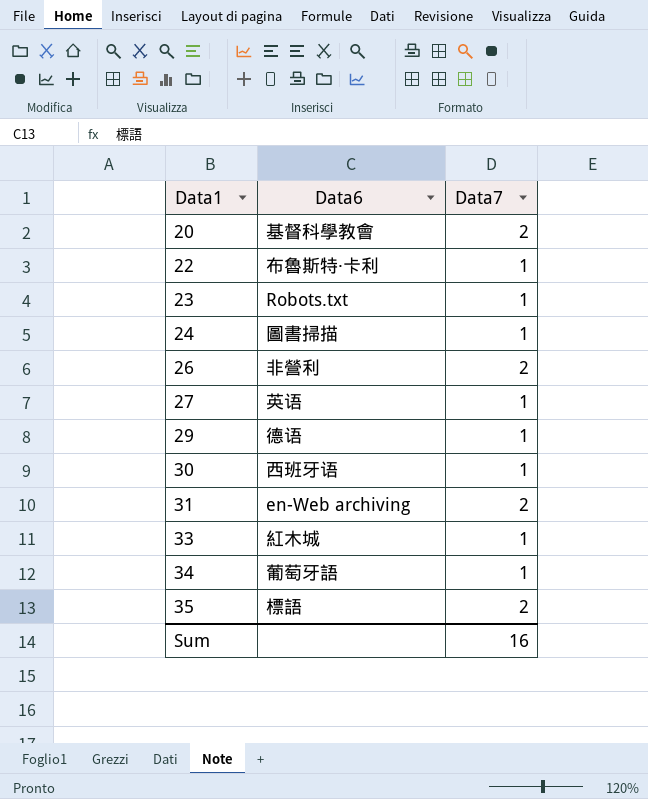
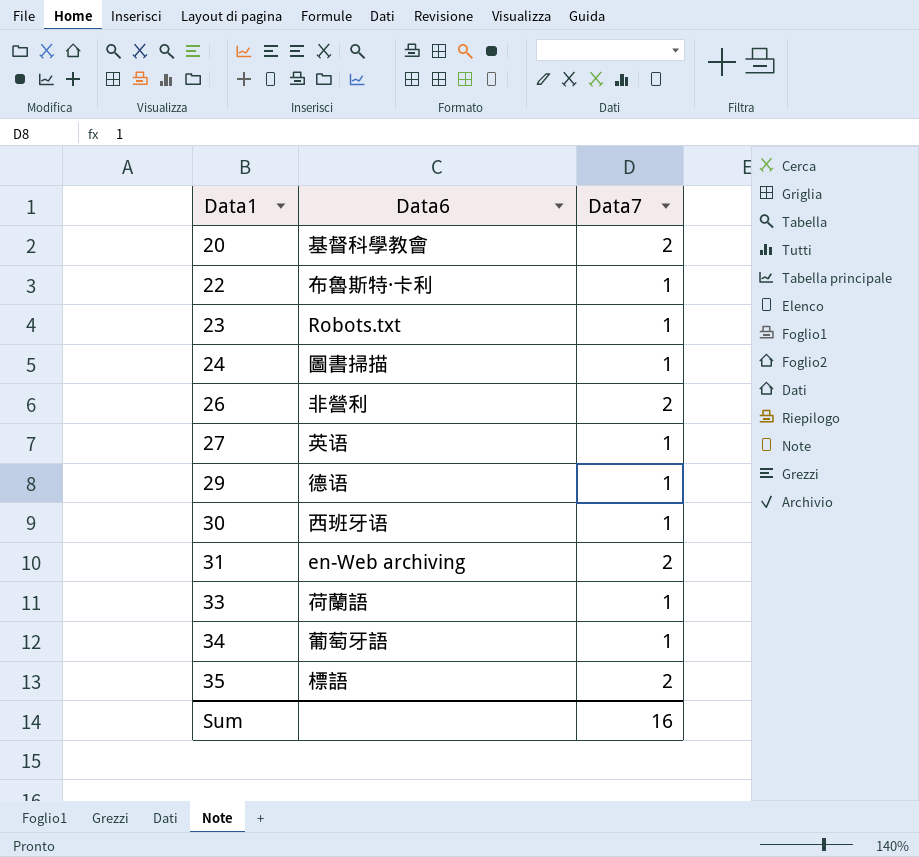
33 | Data6: 紅木城 -> 荷蘭語

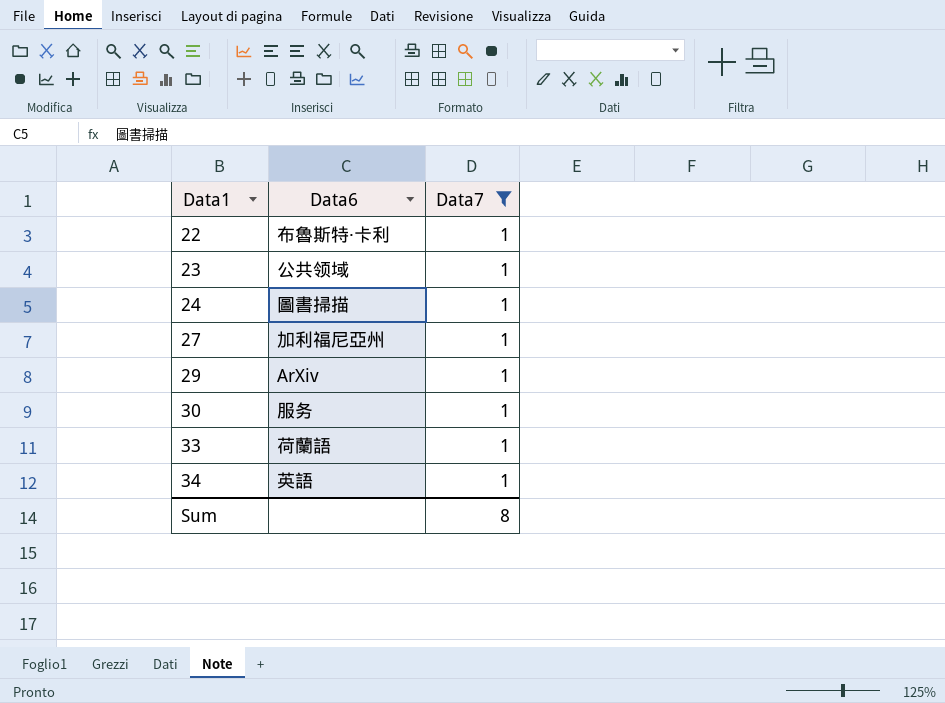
filter: none -> Data7 = 1
23 | Data6: Robots.txt -> 公共领域
27 | Data6: 英语 -> 加利福尼亞州
29 | Data6: 德语 -> ArXiv
30 | Data6: 西班牙语 -> 服务
34 | Data6: 葡萄牙語 -> 英語
Sum | Data7: 16 -> 8

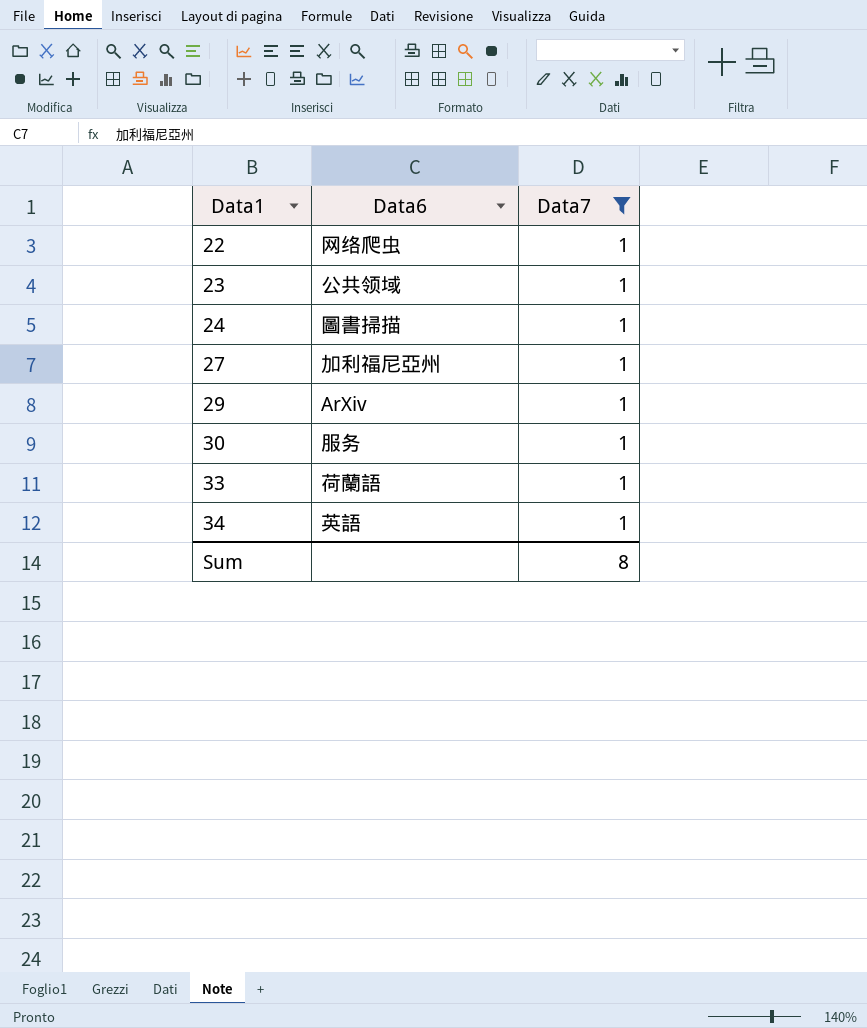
22 | Data6: 布魯斯特·卡利 -> 网络爬虫

